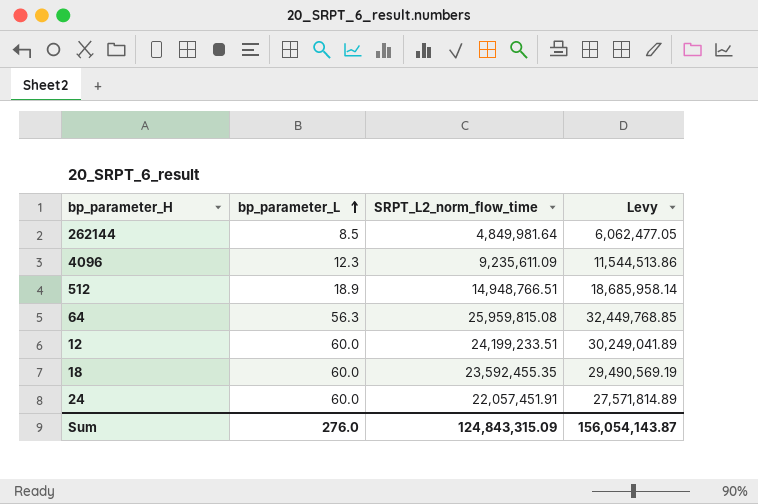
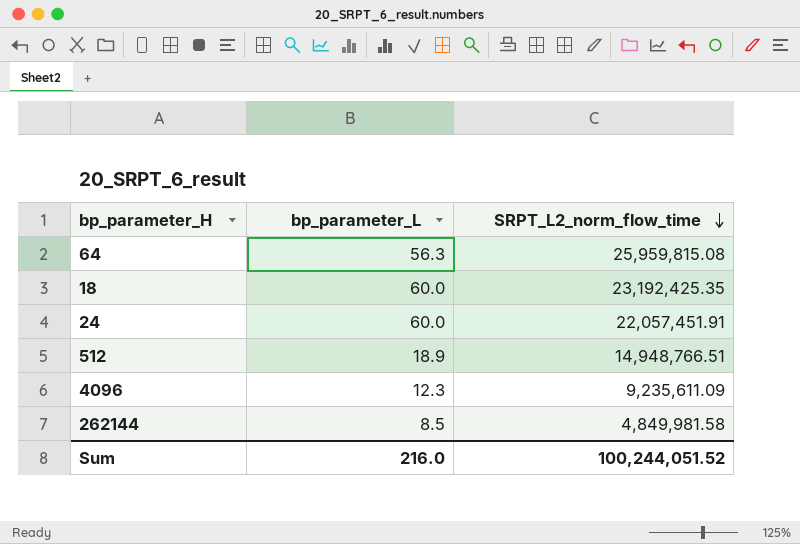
row order: bp_parameter_L ascending -> SRPT_L2_norm_flow_time descending
column Levy | formula: [SRPT_L2_norm_flow_time] * 1.25 -> none
row 12: 60.0 | 24,199,233.51 | 30,249,041.89 -> none
18 | SRPT_L2_norm_flow_time: 23,592,455.35 -> 23,192,425.35
262144 | SRPT_L2_norm_flow_time: 4,849,981.64 -> 4,849,981.58
Sum | bp_parameter_L: 276.0 -> 216.0
Sum | SRPT_L2_norm_flow_time: 124,843,315.09 -> 100,244,051.52

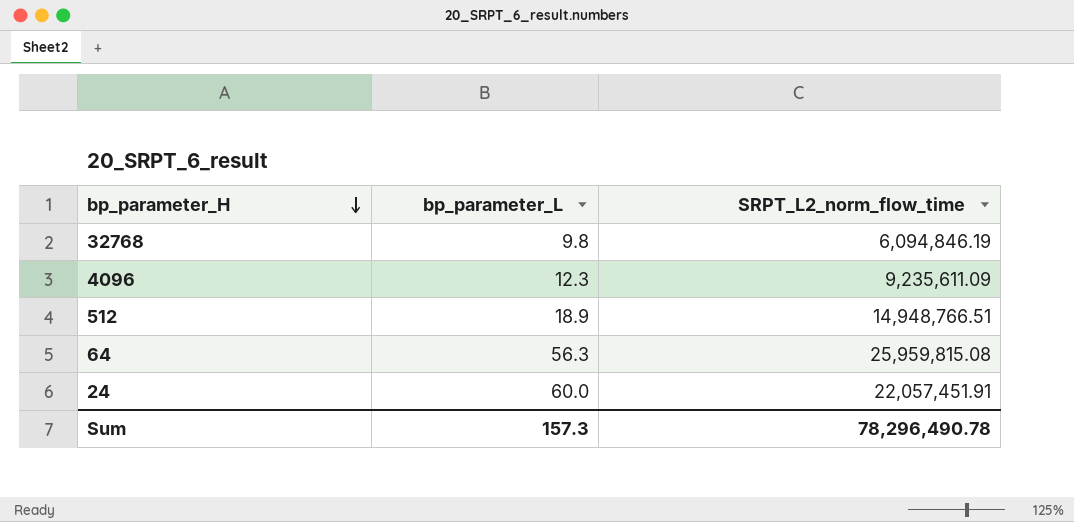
row order: SRPT_L2_norm_flow_time descending -> bp_parameter_H descending
row 18: 60.0 | 23,192,425.35 -> none
row 262144: 8.5 | 4,849,981.58 -> none
row 32768: none -> 9.8 | 6,094,846.19
Sum | bp_parameter_L: 216.0 -> 157.3
Sum | SRPT_L2_norm_flow_time: 100,244,051.52 -> 78,296,490.78

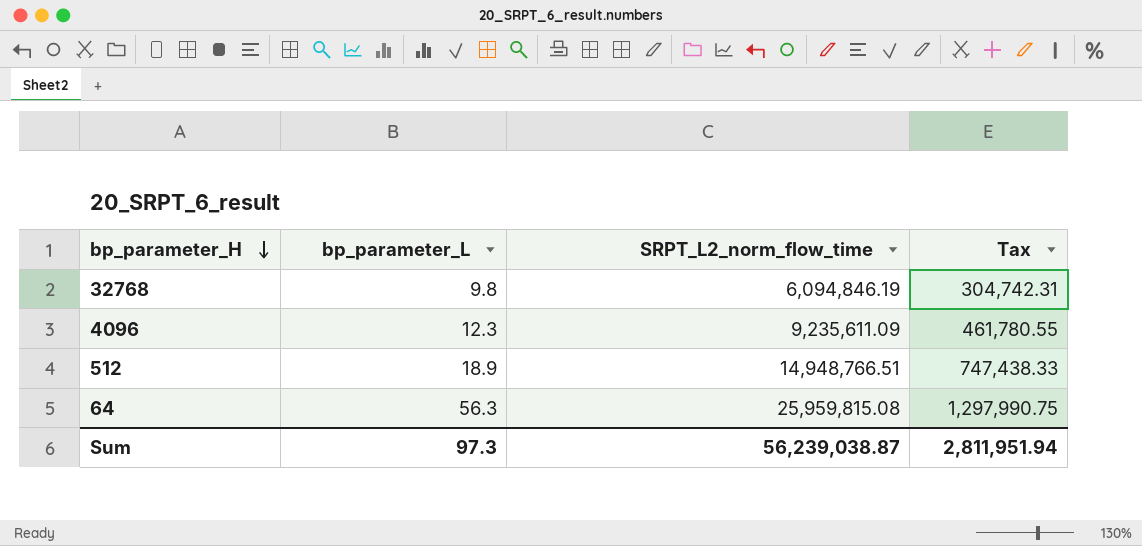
column Tax | formula: none -> [SRPT_L2_norm_flow_time] * 0.05
row 24: 60.0 | 22,057,451.91 -> none
Sum | bp_parameter_L: 157.3 -> 97.3
Sum | SRPT_L2_norm_flow_time: 78,296,490.78 -> 56,239,038.87

